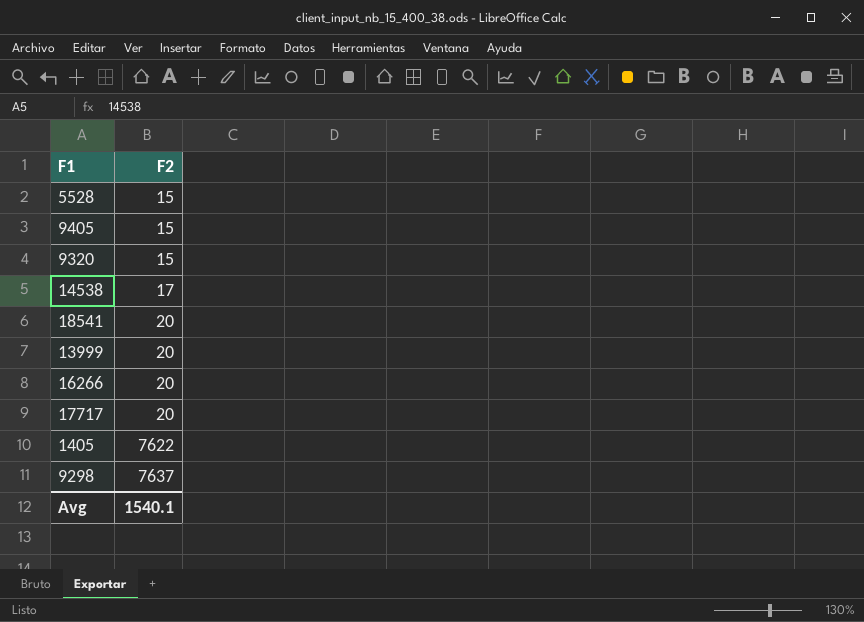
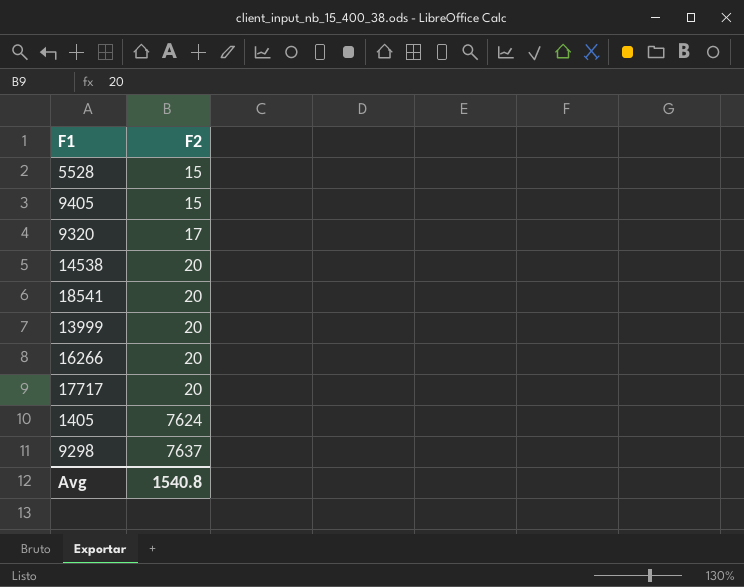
9320 | F2: 15 -> 17
14538 | F2: 17 -> 20
1405 | F2: 7622 -> 7624
Avg | F2: 1540.1 -> 1540.8

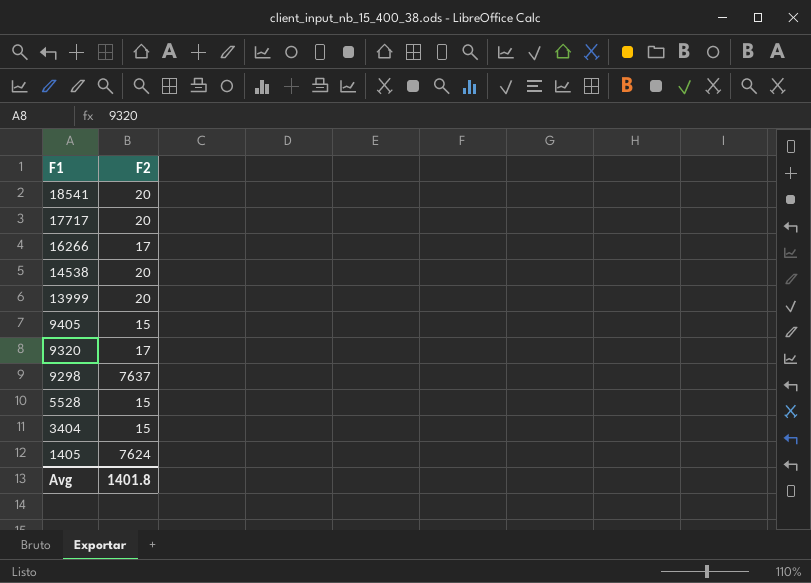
row order: F2 ascending -> F1 descending
16266 | F2: 20 -> 17
row 3404: none -> 15
Avg | F2: 1540.8 -> 1401.8

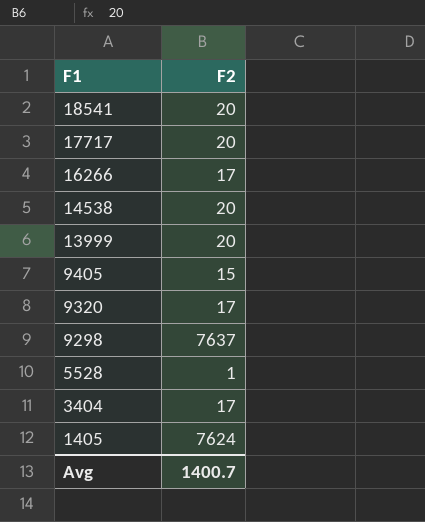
5528 | F2: 15 -> 1
3404 | F2: 15 -> 17
Avg | F2: 1401.8 -> 1400.7

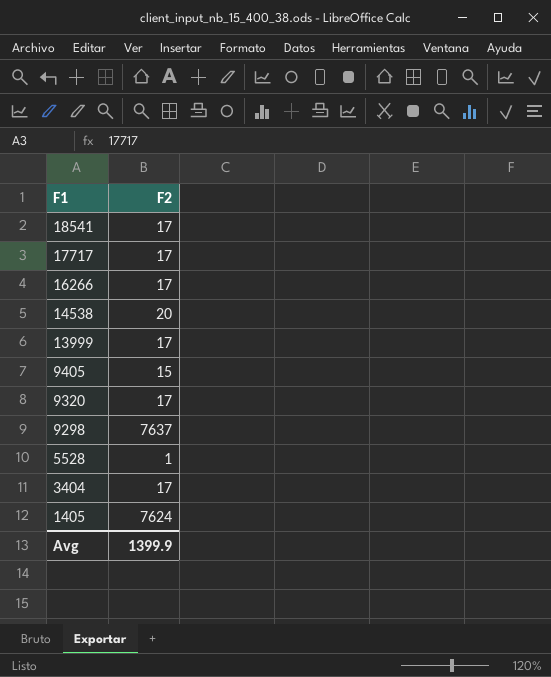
18541 | F2: 20 -> 17
17717 | F2: 20 -> 17
13999 | F2: 20 -> 17
Avg | F2: 1400.7 -> 1399.9

